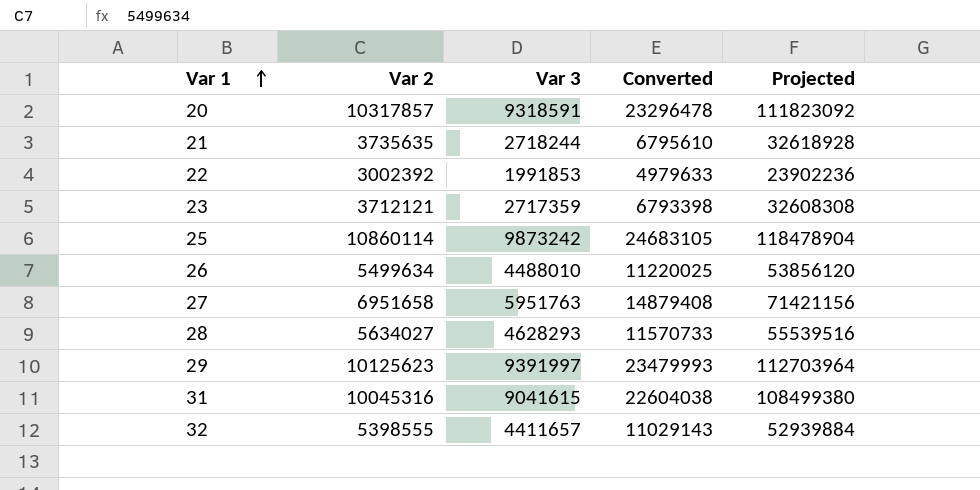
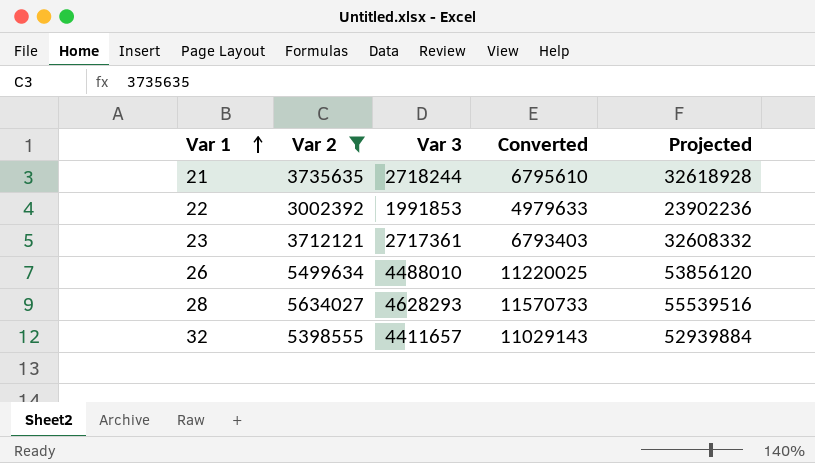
filter: none -> Var 2 <= 5634027
23 | Var 3: 2717359 -> 2717361
23 | Converted: 6793398 -> 6793403
23 | Projected: 32608308 -> 32608332

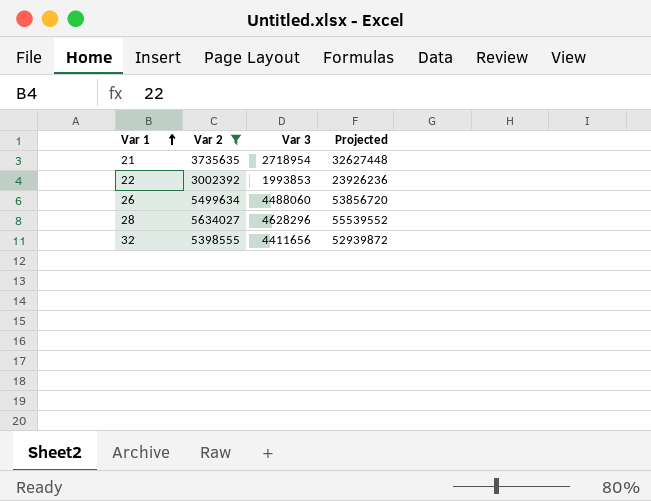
column Converted | formula: [Var 3] * 2.5 -> none
row 23: 3712121 | 2717361 | 6793403 | 32608332 -> none
21 | Var 3: 2718244 -> 2718954
21 | Projected: 32618928 -> 32627448
22 | Var 3: 1991853 -> 1993853
22 | Projected: 23902236 -> 23926236
26 | Var 3: 4488010 -> 4488060
26 | Projected: 53856120 -> 53856720
28 | Var 3: 4628293 -> 4628296
28 | Projected: 55539516 -> 55539552
32 | Var 3: 4411657 -> 4411656
32 | Projected: 52939884 -> 52939872

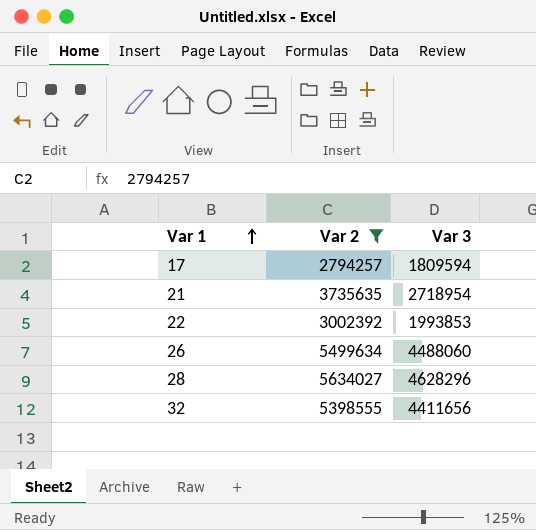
column Projected | formula: [Var 3] * 12 -> none
row 17: none -> 2794257 | 1809594

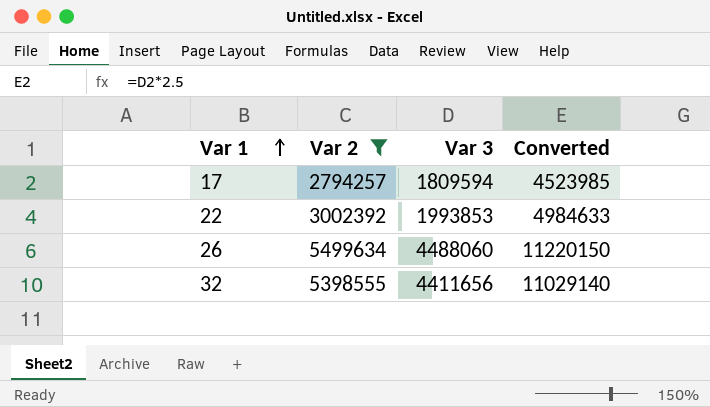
column Converted | formula: none -> [Var 3] * 2.5
row 21: 3735635 | 2718954 -> none
row 28: 5634027 | 4628296 -> none

